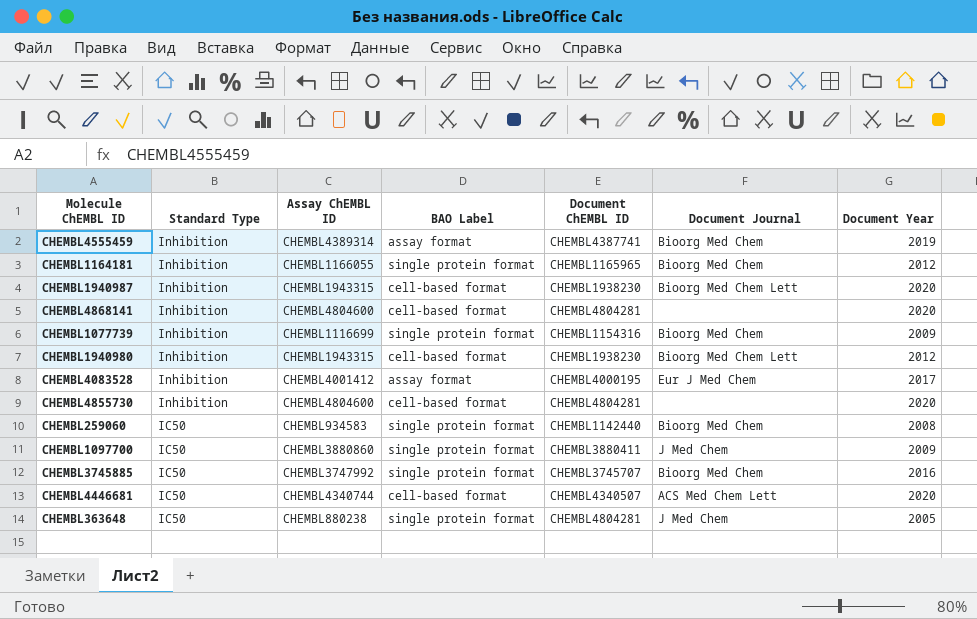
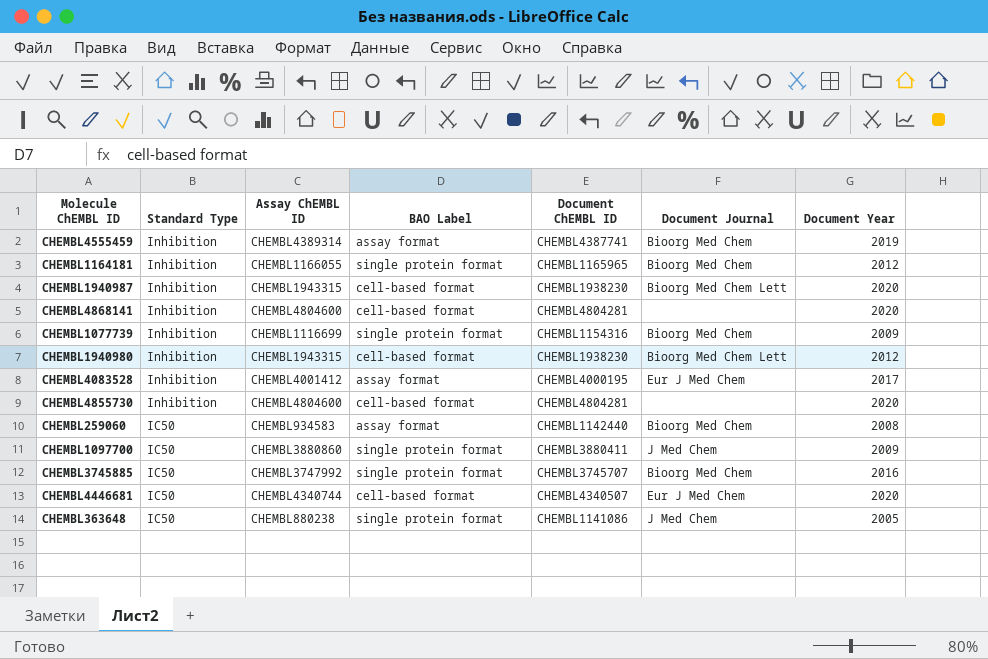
CHEMBL259060 | BAO Label: single protein format -> assay format
CHEMBL4446681 | Document Journal: ACS Med Chem Lett -> Eur J Med Chem
CHEMBL363648 | Document ChEMBL ID: CHEMBL4804281 -> CHEMBL1141086

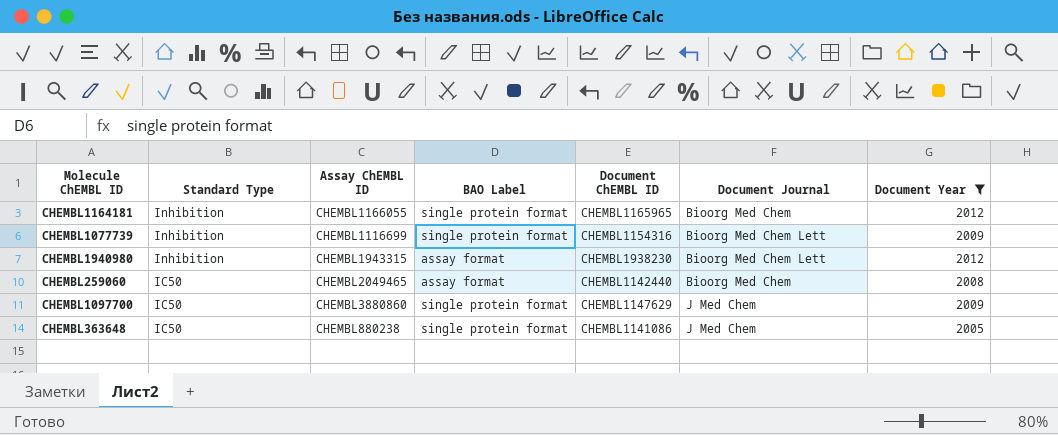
filter: none -> Document Year <= 2012
CHEMBL1077739 | Document Journal: Bioorg Med Chem -> Bioorg Med Chem Lett
CHEMBL1940980 | BAO Label: cell-based format -> assay format
CHEMBL259060 | Assay ChEMBL ID: CHEMBL934583 -> CHEMBL2049465
CHEMBL1097700 | Document ChEMBL ID: CHEMBL3880411 -> CHEMBL1147629

